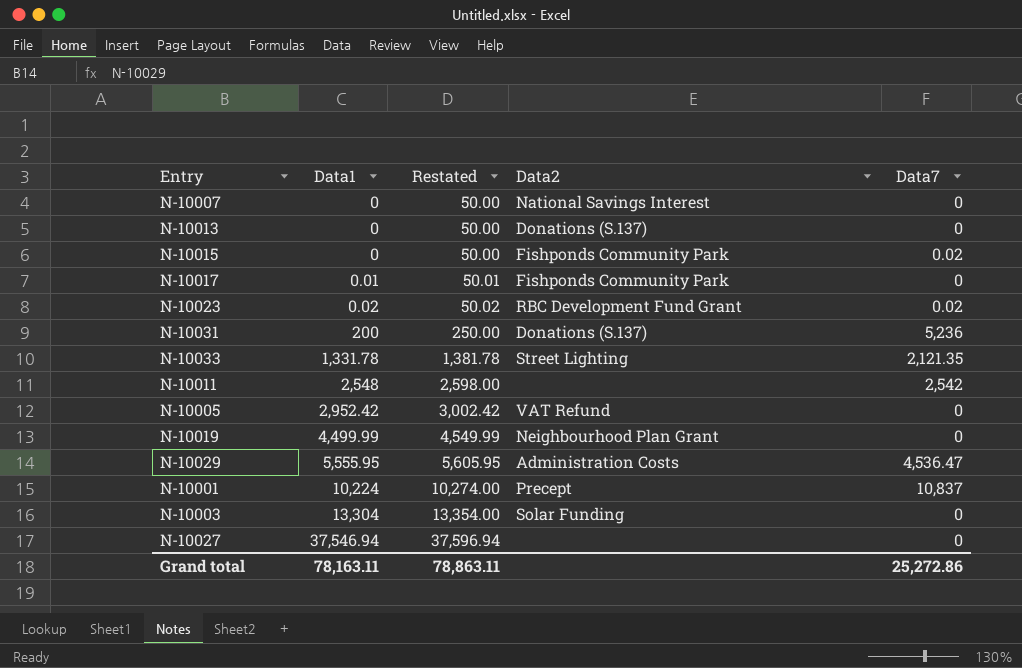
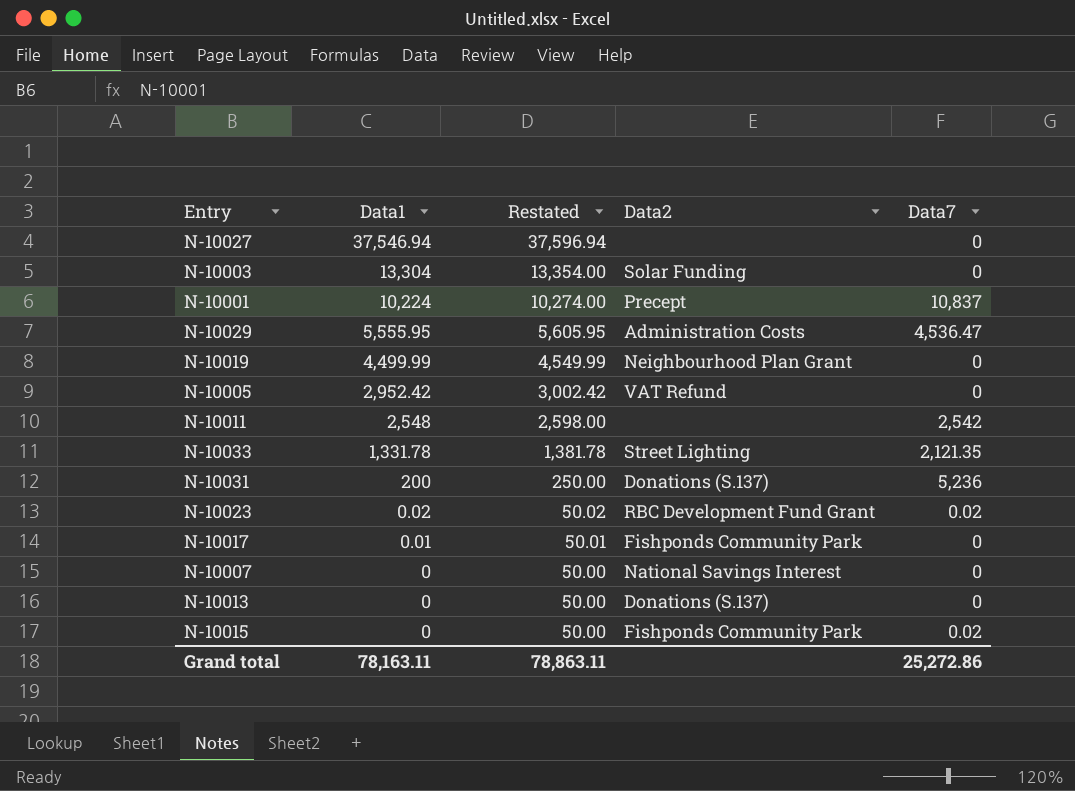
row order: Data1 ascending -> Data1 descending

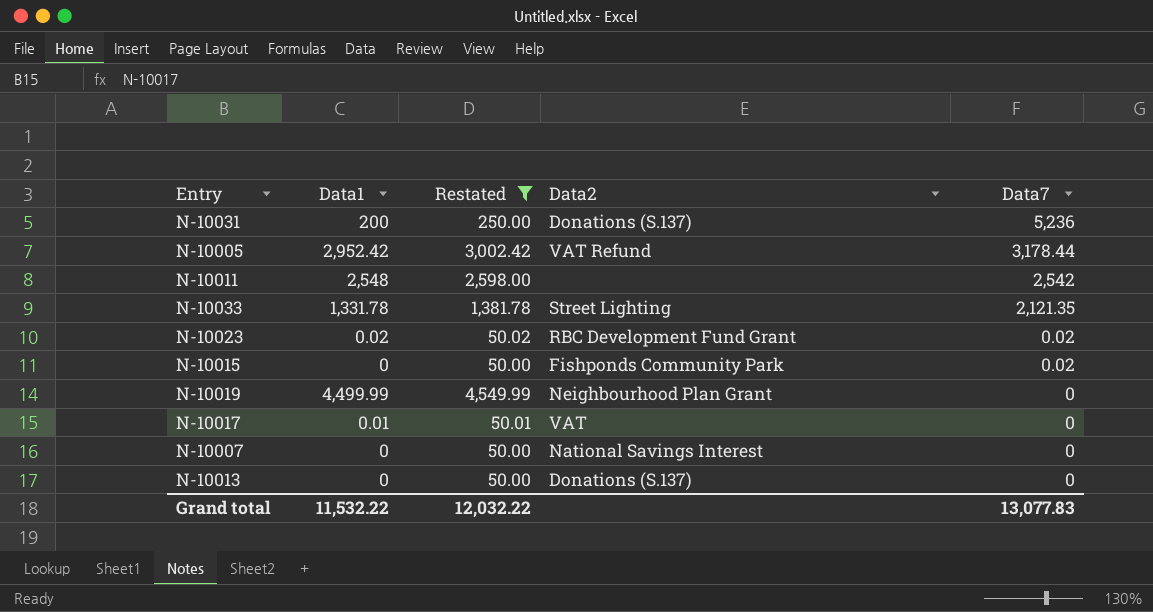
filter: none -> Restated <= 4,549.99
row order: Data1 descending -> Data7 descending
N-10005 | Data7: 0 -> 3,178.44
N-10017 | Data2: Fishponds Community Park -> VAT
Grand total | Data1: 78,163.11 -> 11,532.22
Grand total | Restated: 78,863.11 -> 12,032.22
Grand total | Data7: 25,272.86 -> 13,077.83

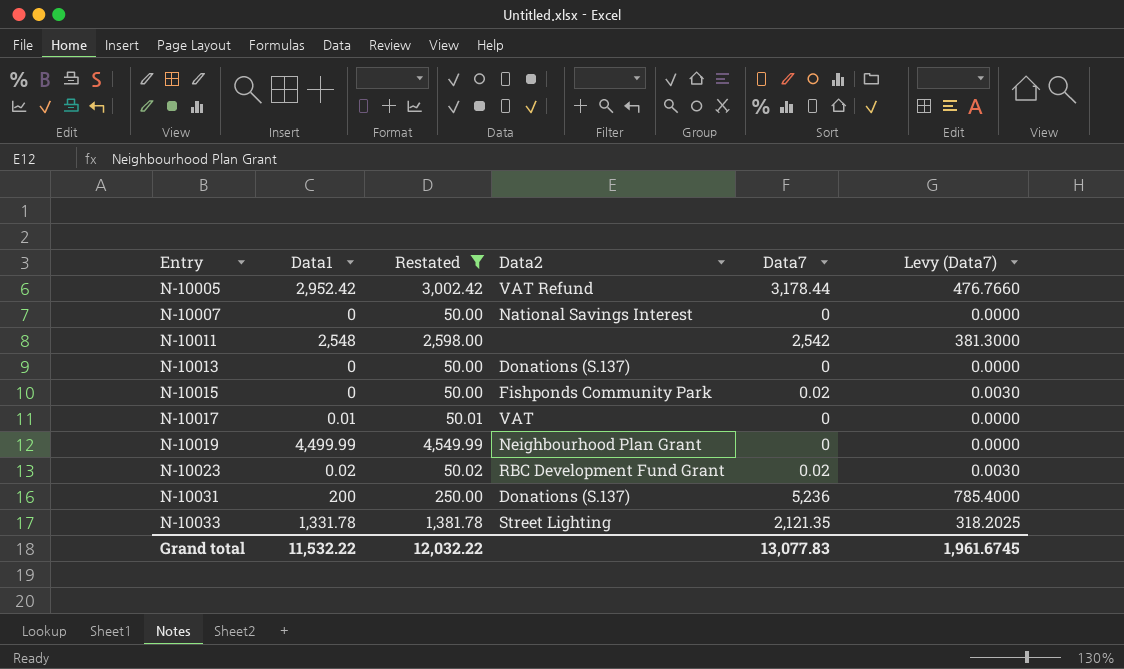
row order: Data7 descending -> Entry ascending
column Levy (Data7) | formula: none -> [Data7] * 0.15

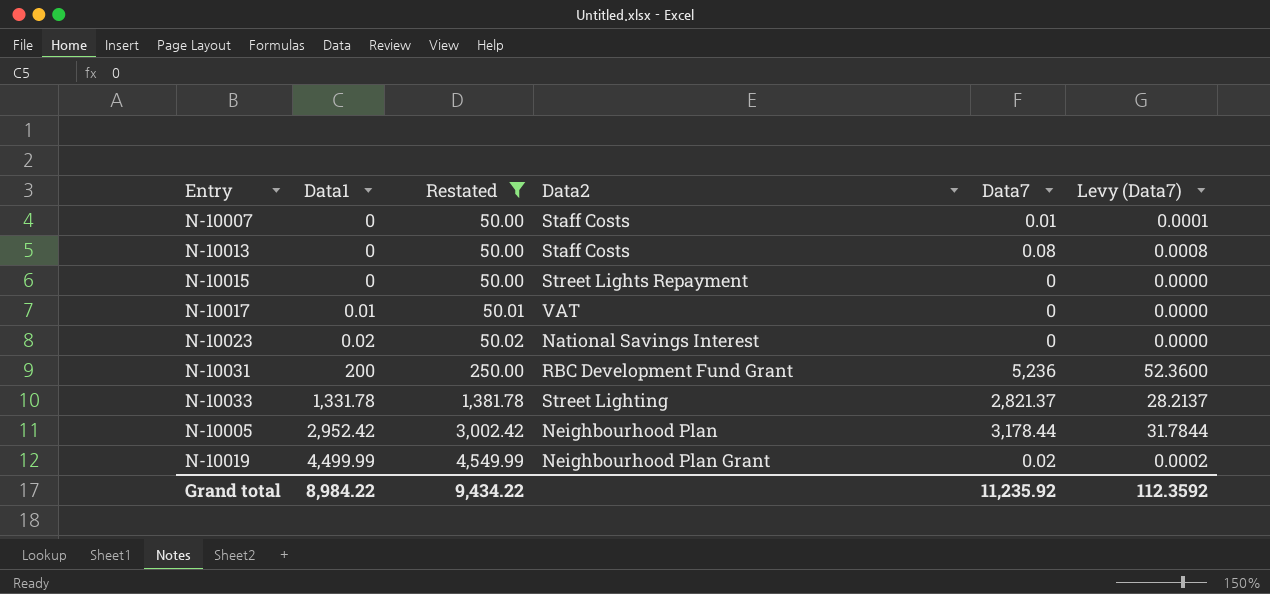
row order: Entry ascending -> Data1 ascending
column Levy (Data7) | formula: [Data7] * 0.15 -> [Data7] * 0.01
row N-10011: 2,548 | 2,598.00 | none | 2,542 | 381.3000 -> none
N-10007 | Data2: National Savings Interest -> Staff Costs
N-10007 | Data7: 0 -> 0.01
N-10013 | Data2: Donations (S.137) -> Staff Costs
N-10013 | Data7: 0 -> 0.08
N-10015 | Data2: Fishponds Community Park -> Street Lights Repayment
N-10015 | Data7: 0.02 -> 0
N-10023 | Data2: RBC Development Fund Grant -> National Savings Interest
N-10023 | Data7: 0.02 -> 0
N-10031 | Data2: Donations (S.137) -> RBC Development Fund Grant
N-10033 | Data7: 2,121.35 -> 2,821.37
N-10005 | Data2: VAT Refund -> Neighbourhood Plan
N-10019 | Data7: 0 -> 0.02
Grand total | Data1: 11,532.22 -> 8,984.22
Grand total | Restated: 12,032.22 -> 9,434.22
Grand total | Data7: 13,077.83 -> 11,235.92
Grand total | Levy (Data7): 1,961.6745 -> 112.3592

